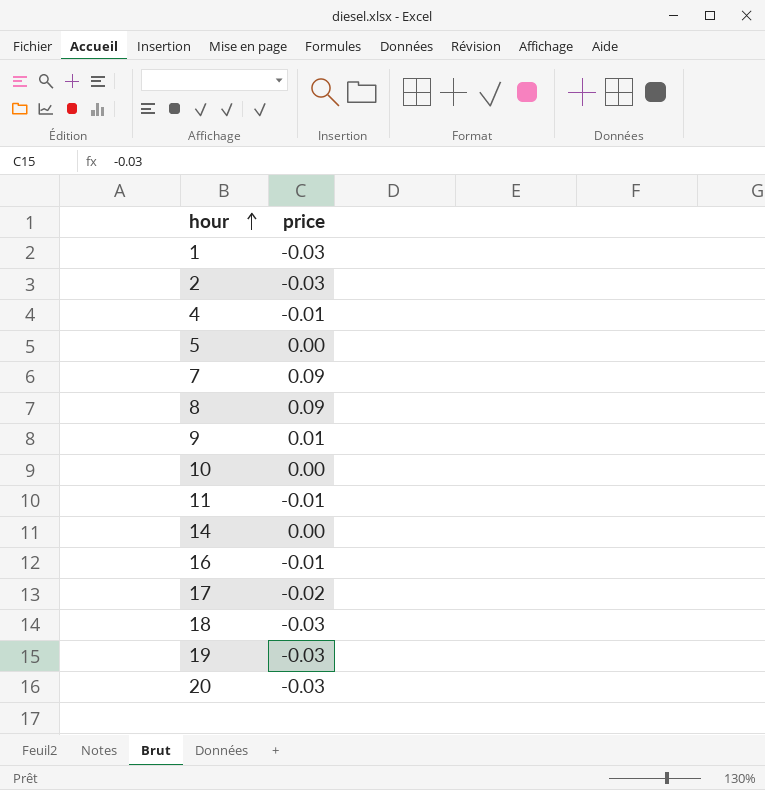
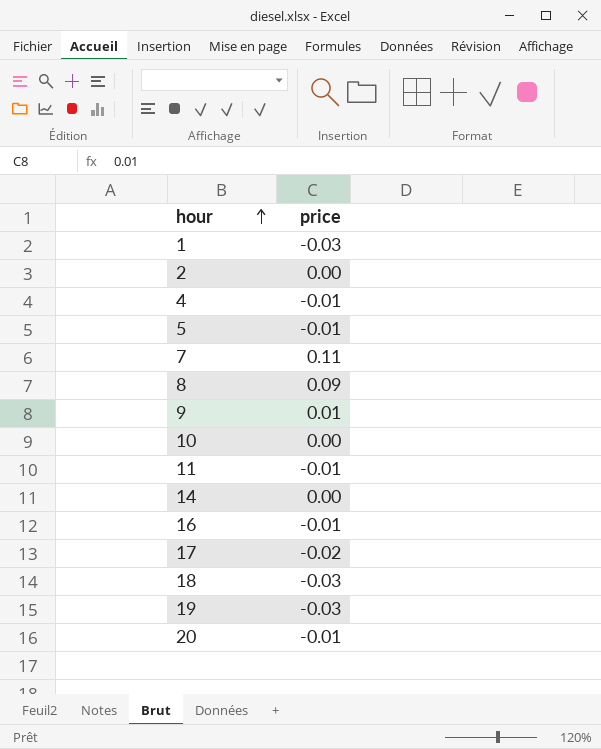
2 | price: -0.03 -> 0.00
5 | price: 0.00 -> -0.01
7 | price: 0.09 -> 0.11
20 | price: -0.03 -> -0.01

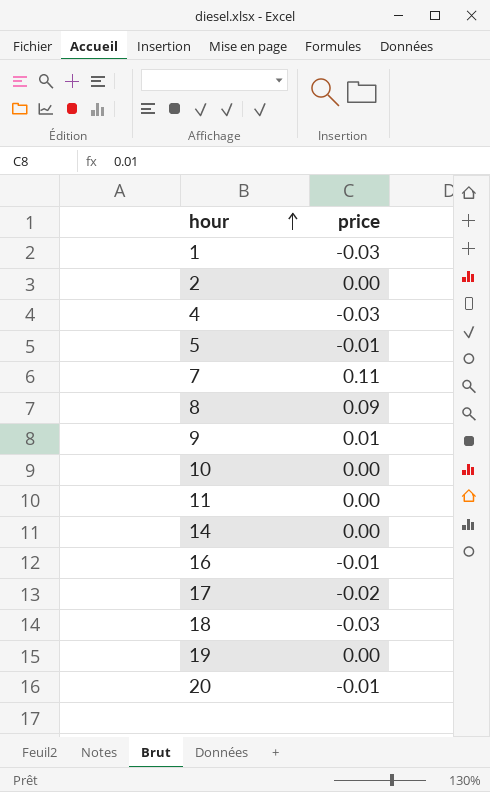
4 | price: -0.01 -> -0.03
11 | price: -0.01 -> 0.00
19 | price: -0.03 -> 0.00

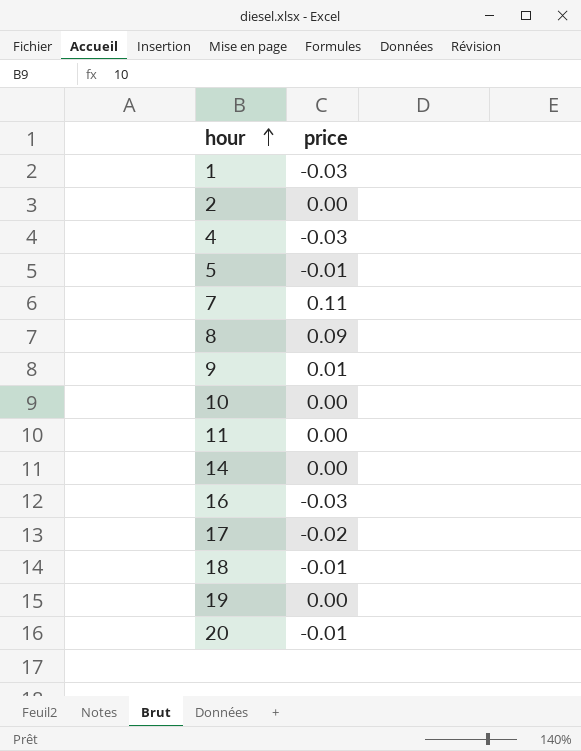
16 | price: -0.01 -> -0.03
18 | price: -0.03 -> -0.01

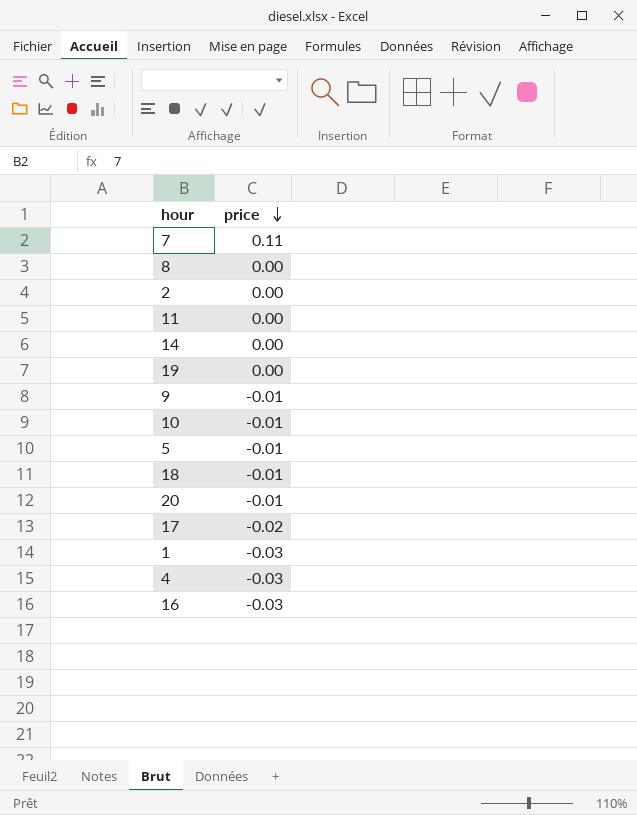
row order: hour ascending -> price descending
8 | price: 0.09 -> 0.00
9 | price: 0.01 -> -0.01
10 | price: 0.00 -> -0.01

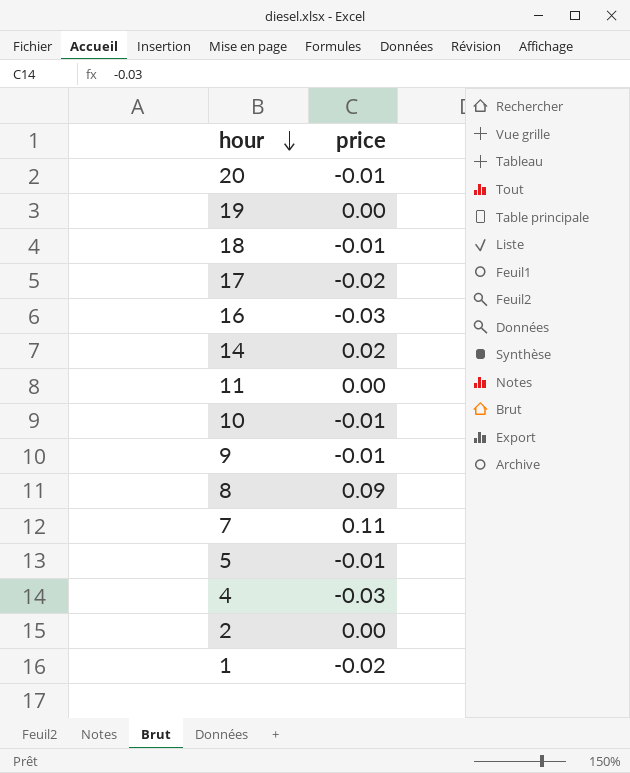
row order: price descending -> hour descending
14 | price: 0.00 -> 0.02
8 | price: 0.00 -> 0.09
1 | price: -0.03 -> -0.02

